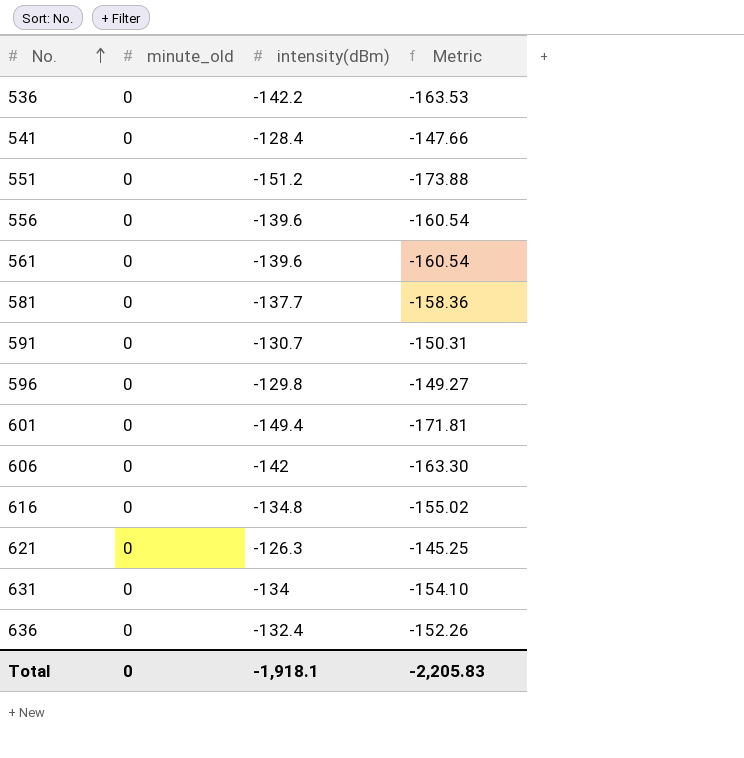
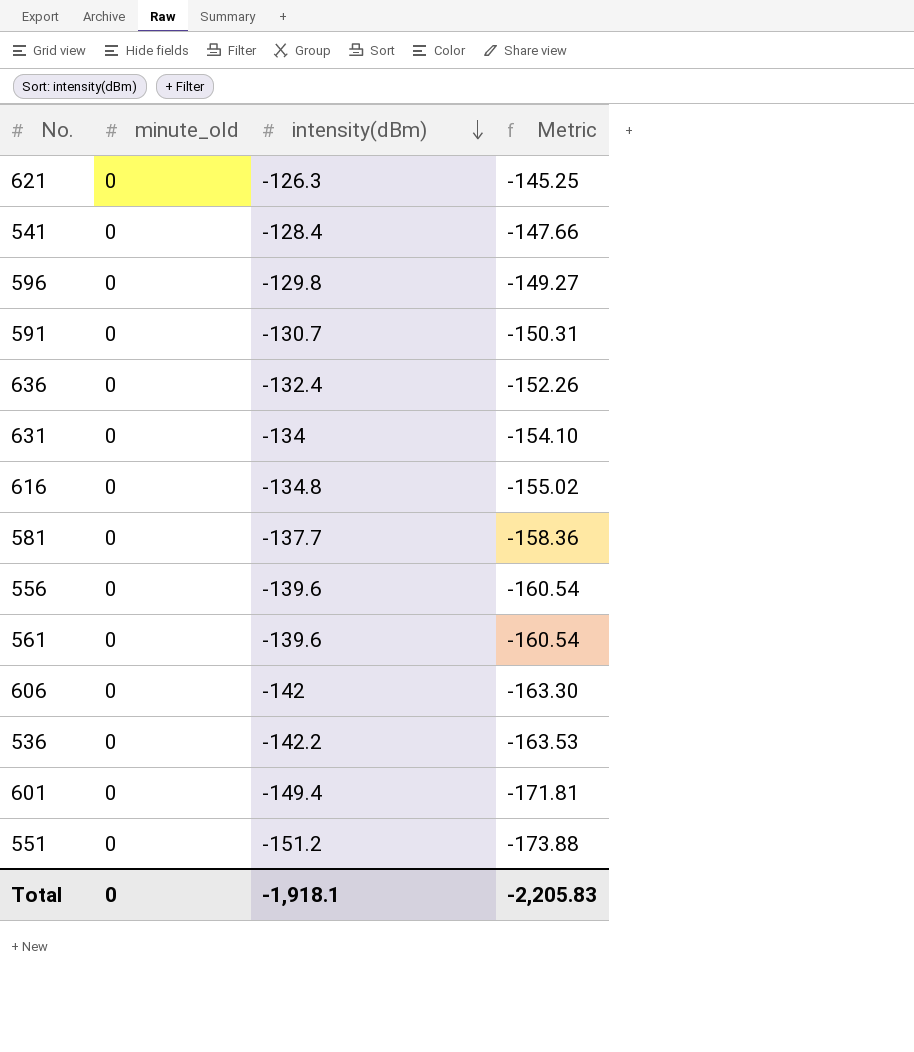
row order: No. ascending -> intensity(dBm) descending

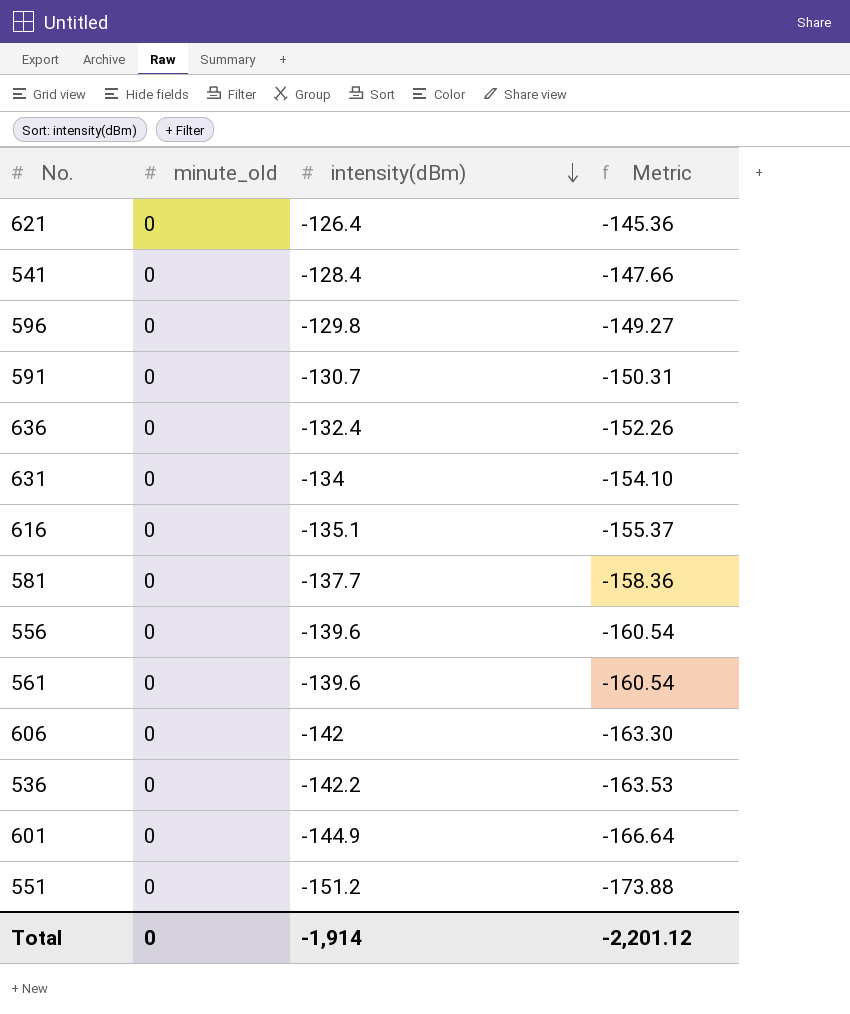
621 | intensity(dBm): -126.3 -> -126.4
621 | Metric: -145.25 -> -145.36
616 | intensity(dBm): -134.8 -> -135.1
616 | Metric: -155.02 -> -155.37
601 | intensity(dBm): -149.4 -> -144.9
601 | Metric: -171.81 -> -166.64
Total | intensity(dBm): -1,918.1 -> -1,914
Total | Metric: -2,205.83 -> -2,201.12

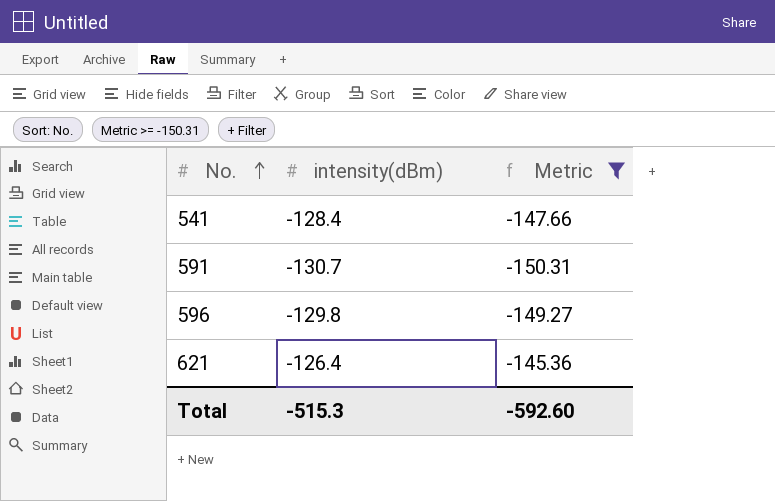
filter: none -> Metric >= -150.31
row order: intensity(dBm) descending -> No. ascending
column minute_old | position: 2 -> none
Total | intensity(dBm): -1,914 -> -515.3
Total | Metric: -2,201.12 -> -592.60

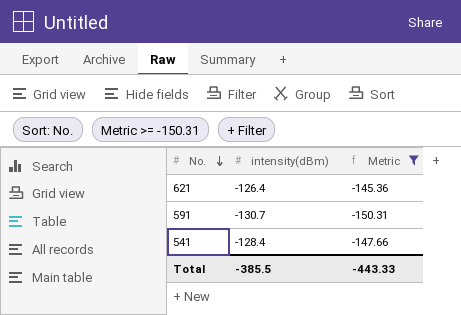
row order: No. ascending -> No. descending
row 596: -129.8 | -149.27 -> none
Total | intensity(dBm): -515.3 -> -385.5
Total | Metric: -592.60 -> -443.33

